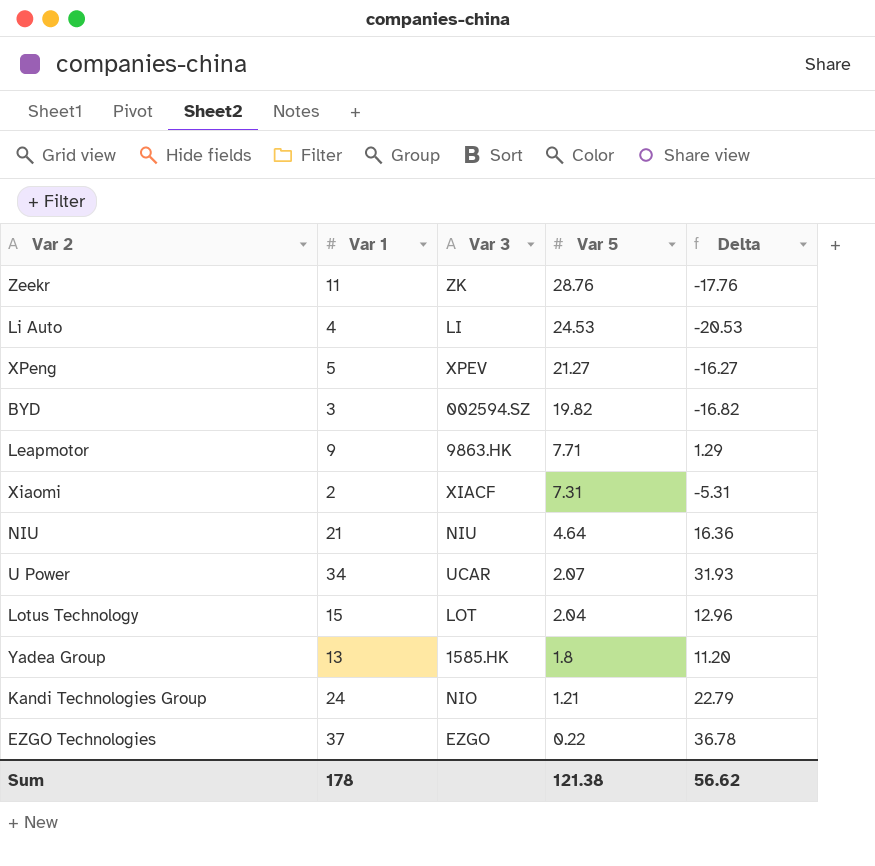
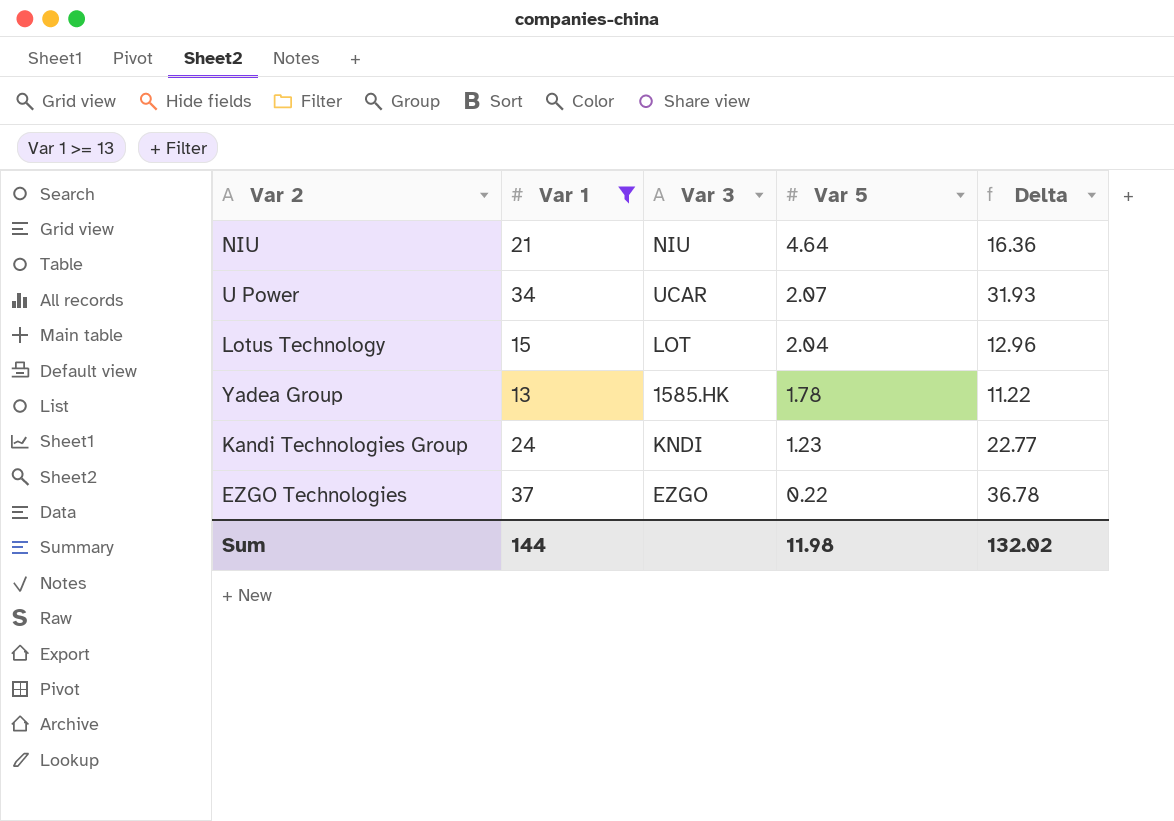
filter: none -> Var 1 >= 13
Yadea Group | Var 5: 1.8 -> 1.78
Yadea Group | Delta: 11.20 -> 11.22
Kandi Technologies Group | Var 3: NIO -> KNDI
Kandi Technologies Group | Var 5: 1.21 -> 1.23
Kandi Technologies Group | Delta: 22.79 -> 22.77
Sum | Var 1: 178 -> 144
Sum | Var 5: 121.38 -> 11.98
Sum | Delta: 56.62 -> 132.02

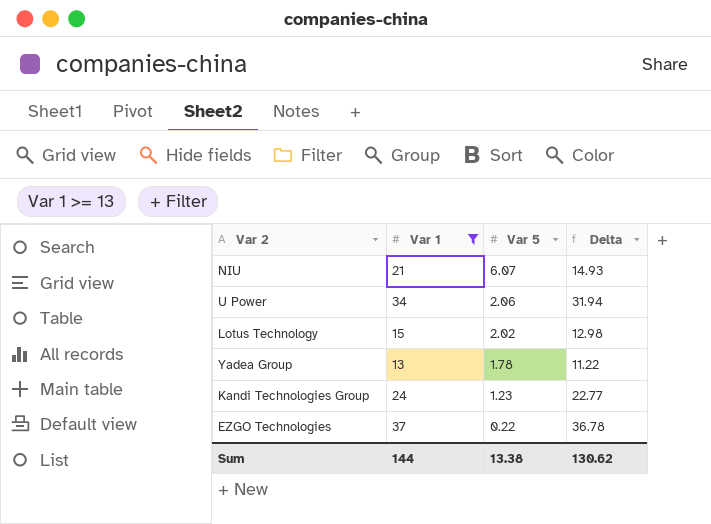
column Var 3 | position: 3 -> none
NIU | Var 5: 4.64 -> 6.07
NIU | Delta: 16.36 -> 14.93
U Power | Var 5: 2.07 -> 2.06
U Power | Delta: 31.93 -> 31.94
Lotus Technology | Var 5: 2.04 -> 2.02
Lotus Technology | Delta: 12.96 -> 12.98
Sum | Var 5: 11.98 -> 13.38
Sum | Delta: 132.02 -> 130.62

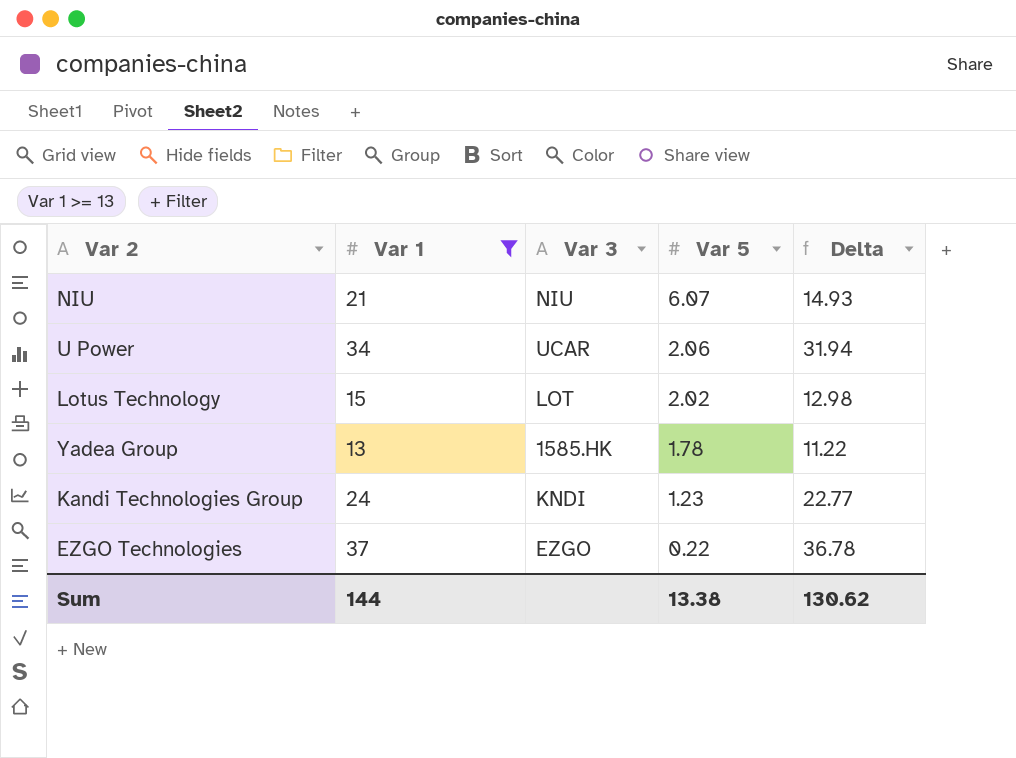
column Var 3 | position: none -> 3

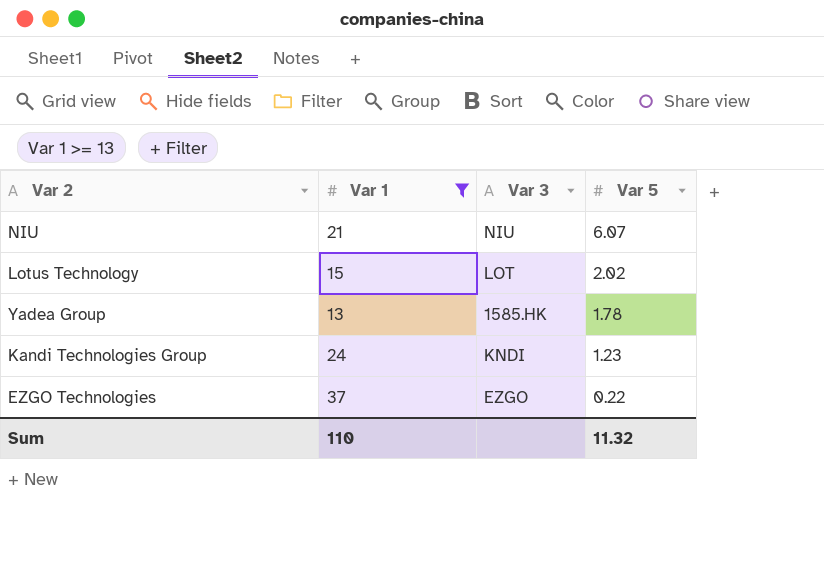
column Delta | formula: [Var 1] - [Var 5] -> none
row U Power: 34 | UCAR | 2.06 | 31.94 -> none
Sum | Var 1: 144 -> 110
Sum | Var 5: 13.38 -> 11.32

